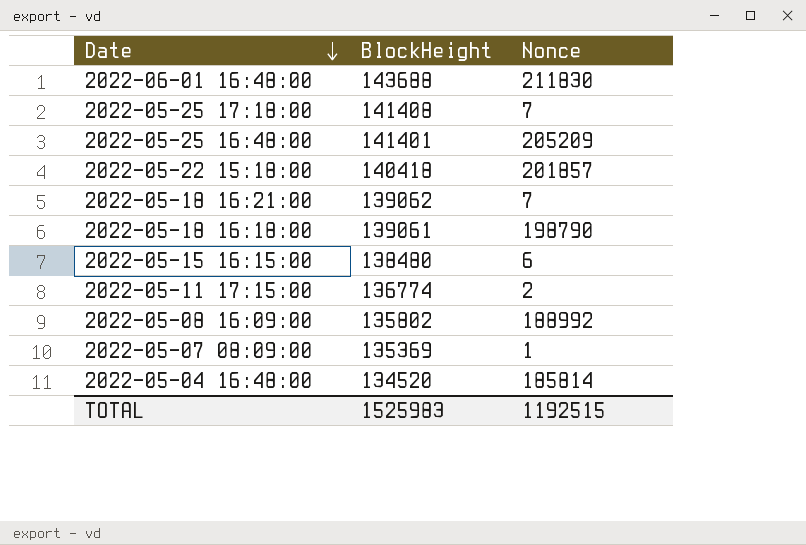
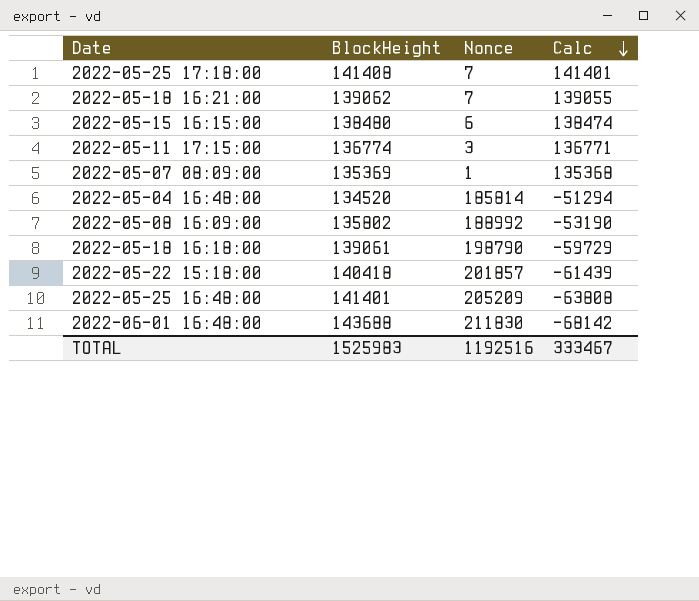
row order: Date descending -> Calc descending
column Calc | formula: none -> [BlockHeight] - [Nonce]
2022-05-11 17:15:00 | Nonce: 2 -> 3
TOTAL | Nonce: 1192515 -> 1192516

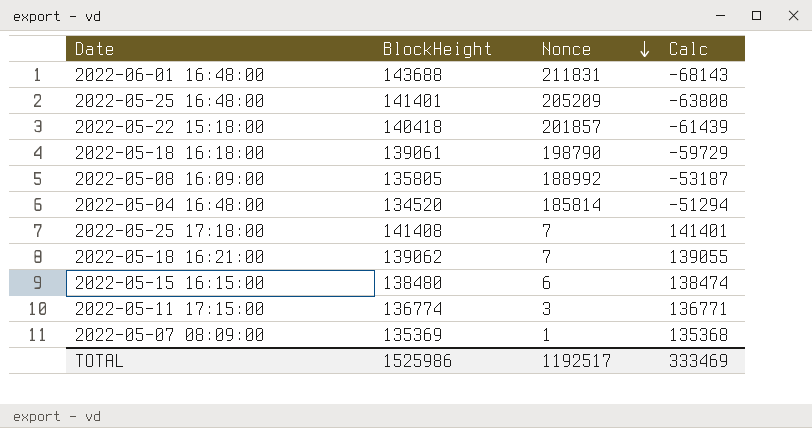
row order: Calc descending -> Nonce descending
2022-06-01 16:48:00 | Nonce: 211830 -> 211831
2022-06-01 16:48:00 | Calc: -68142 -> -68143
2022-05-08 16:09:00 | BlockHeight: 135802 -> 135805
2022-05-08 16:09:00 | Calc: -53190 -> -53187
TOTAL | BlockHeight: 1525983 -> 1525986
TOTAL | Nonce: 1192516 -> 1192517
TOTAL | Calc: 333467 -> 333469

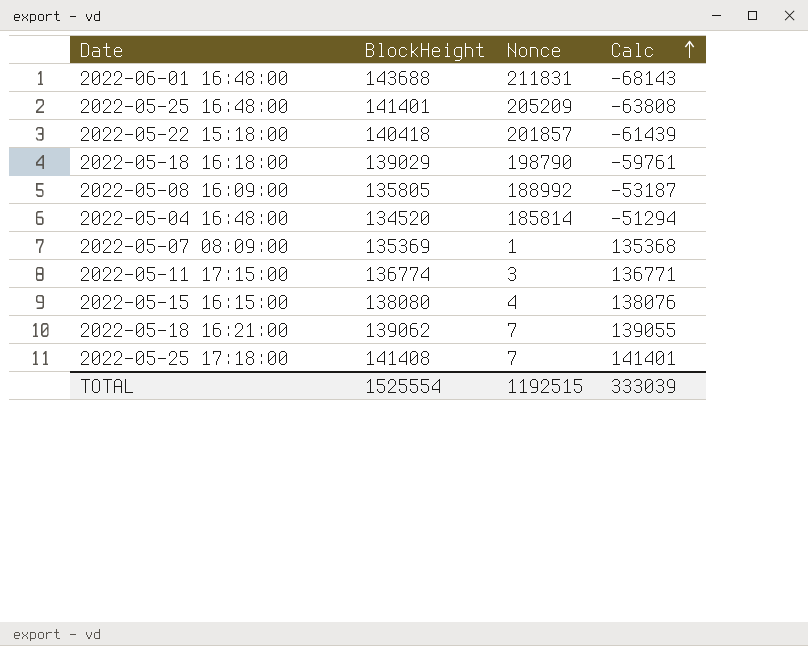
row order: Nonce descending -> Calc ascending
2022-05-18 16:18:00 | BlockHeight: 139061 -> 139029
2022-05-18 16:18:00 | Calc: -59729 -> -59761
2022-05-15 16:15:00 | BlockHeight: 138480 -> 138080
2022-05-15 16:15:00 | Nonce: 6 -> 4
2022-05-15 16:15:00 | Calc: 138474 -> 138076
TOTAL | BlockHeight: 1525986 -> 1525554
TOTAL | Nonce: 1192517 -> 1192515
TOTAL | Calc: 333469 -> 333039

